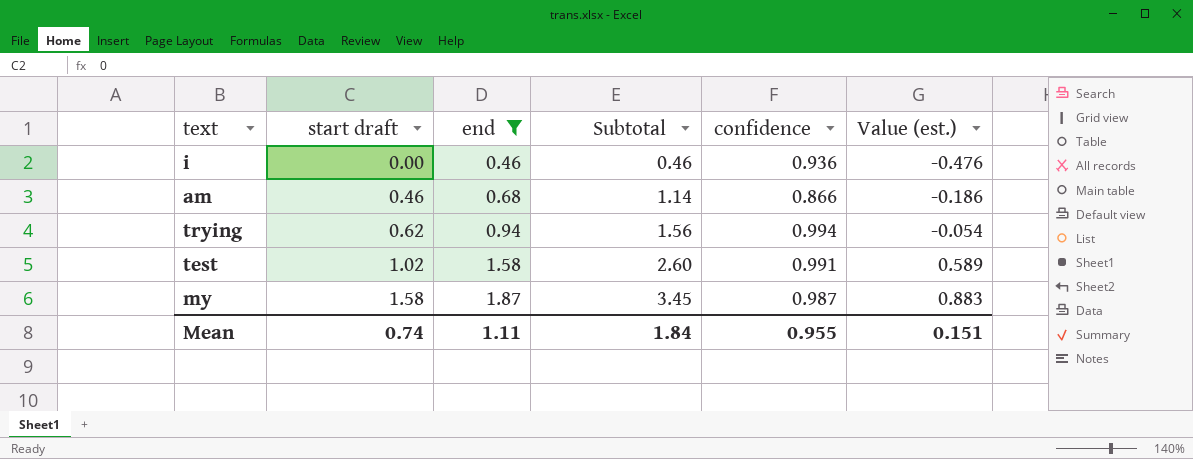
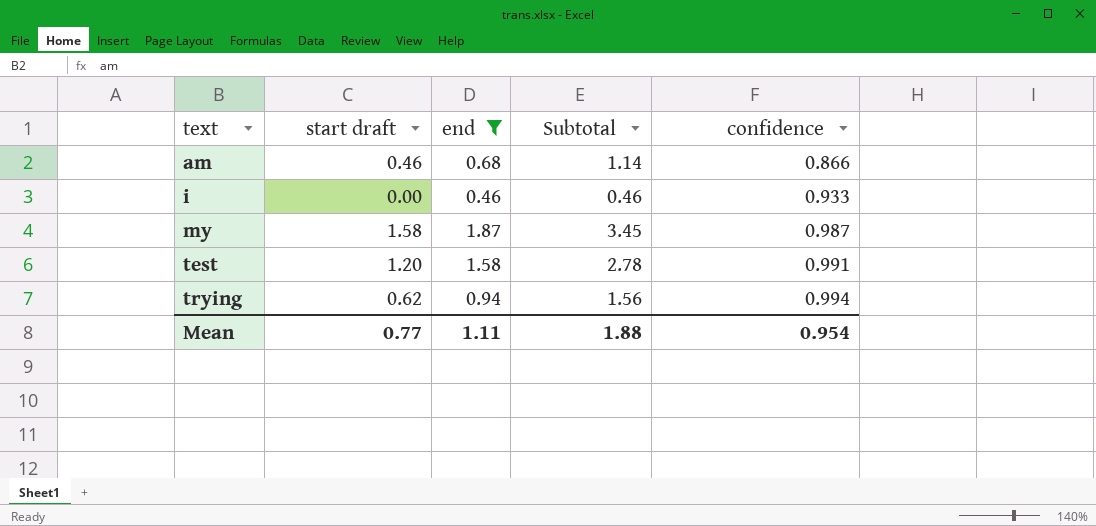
row order: start draft ascending -> text ascending
column Value (est.) | formula: [end] - [confidence] -> none
i | confidence: 0.936 -> 0.933
test | start draft: 1.02 -> 1.20
test | Subtotal: 2.60 -> 2.78
Mean | start draft: 0.74 -> 0.77
Mean | Subtotal: 1.84 -> 1.88
Mean | confidence: 0.955 -> 0.954

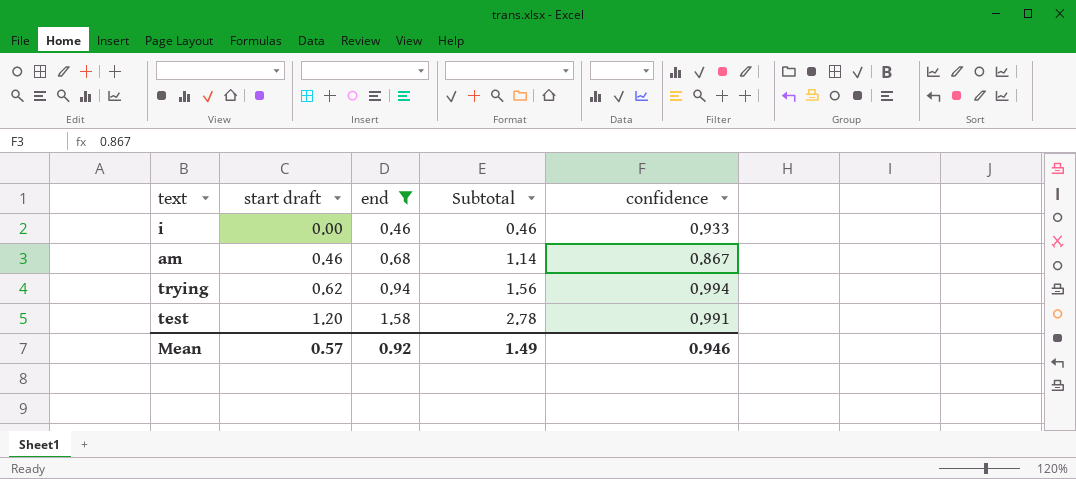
row order: text ascending -> start draft ascending
row my: 1.58 | 1.87 | 3.45 | 0.987 -> none
am | confidence: 0.866 -> 0.867
Mean | start draft: 0.77 -> 0.57
Mean | end: 1.11 -> 0.92
Mean | Subtotal: 1.88 -> 1.49
Mean | confidence: 0.954 -> 0.946

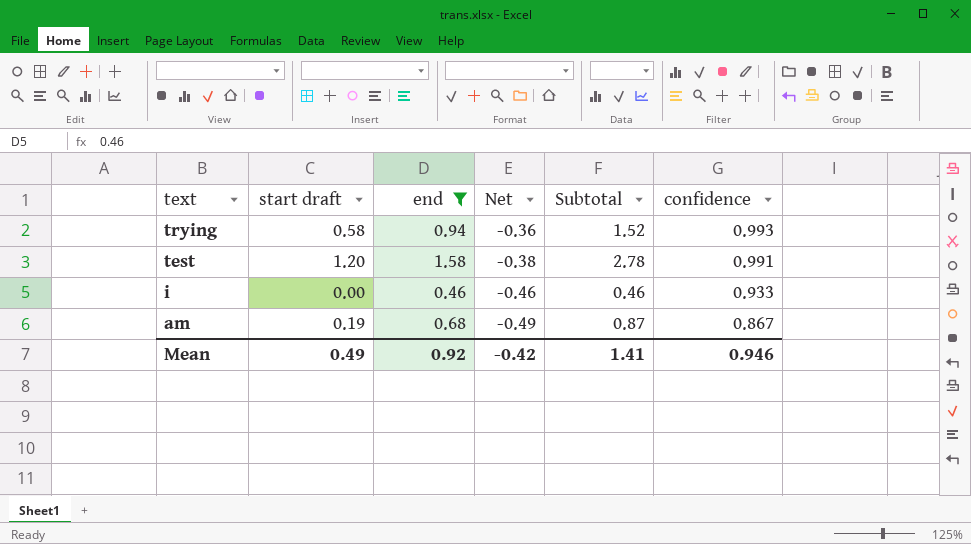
row order: start draft ascending -> text descending
column Net | formula: none -> [start draft] - [end]
trying | start draft: 0.62 -> 0.58
trying | Subtotal: 1.56 -> 1.52
trying | confidence: 0.994 -> 0.993
am | start draft: 0.46 -> 0.19
am | Subtotal: 1.14 -> 0.87
Mean | start draft: 0.57 -> 0.49
Mean | Subtotal: 1.49 -> 1.41

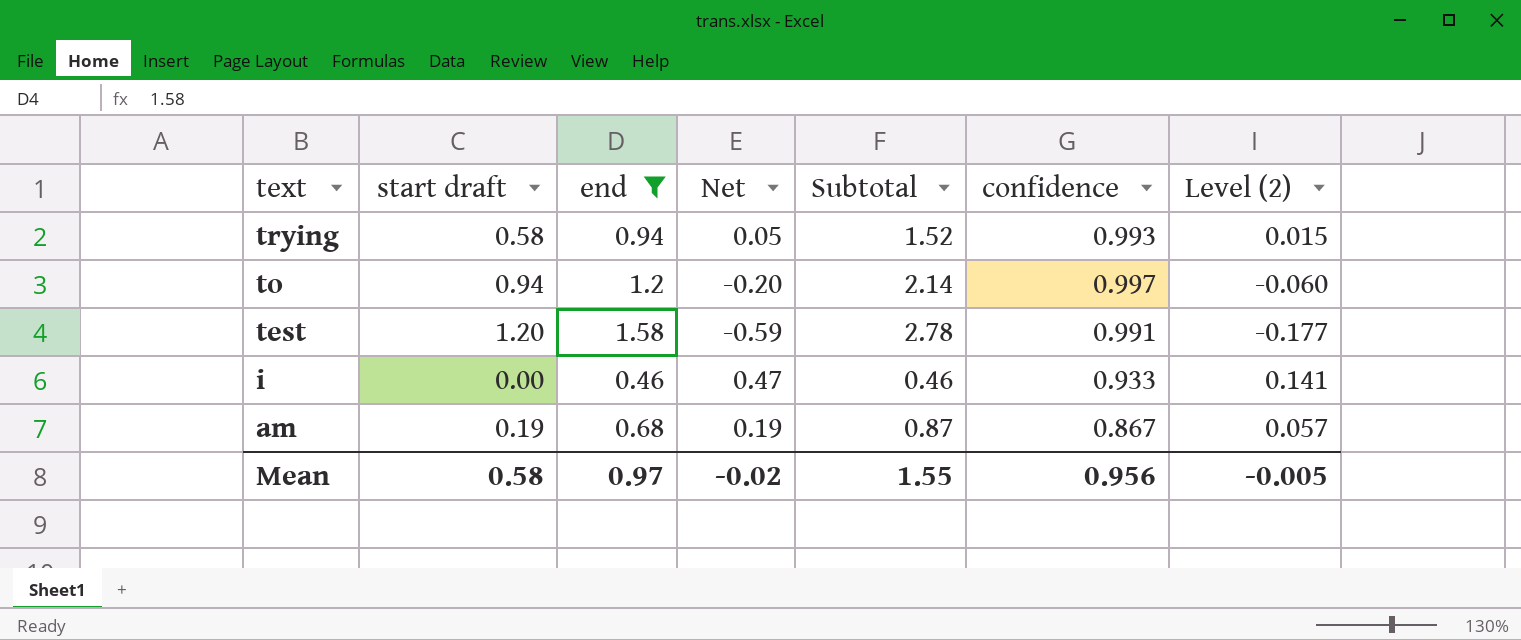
column Net | formula: [start draft] - [end] -> [confidence] - [end]
column Level (2) | formula: none -> [Net] * 0.3
row to: none -> 0.94 | 1.2 | -0.20 | 2.14 | 0.997 | -0.060
Mean | start draft: 0.49 -> 0.58
Mean | end: 0.92 -> 0.97
Mean | Net: -0.42 -> -0.02
Mean | Subtotal: 1.41 -> 1.55
Mean | confidence: 0.946 -> 0.956

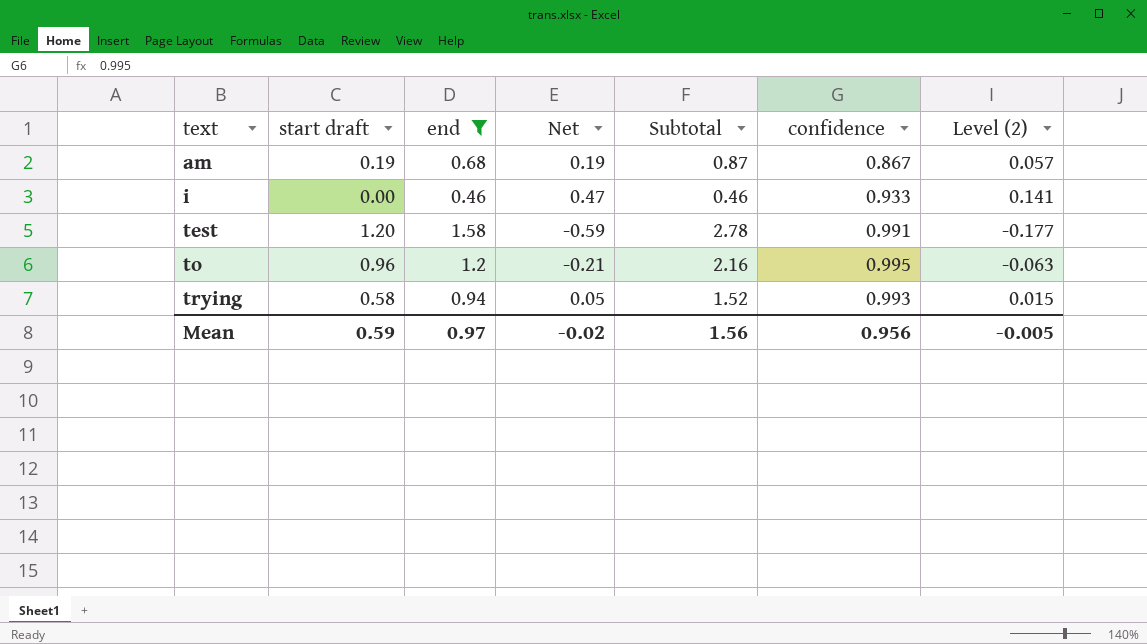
row order: text descending -> text ascending
to | start draft: 0.94 -> 0.96
to | Net: -0.20 -> -0.21
to | Subtotal: 2.14 -> 2.16
to | confidence: 0.997 -> 0.995
to | Level (2): -0.060 -> -0.063
Mean | start draft: 0.58 -> 0.59
Mean | Subtotal: 1.55 -> 1.56

